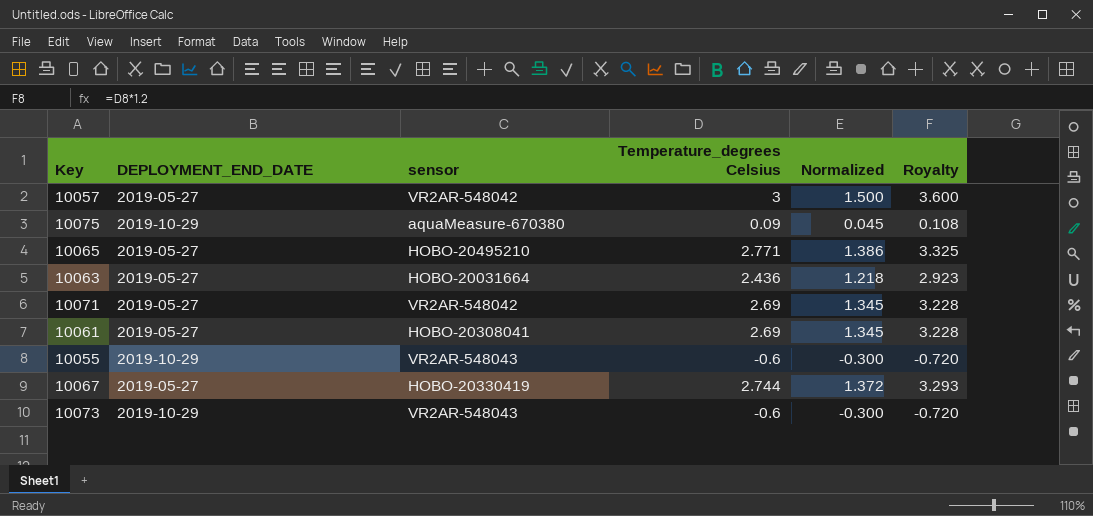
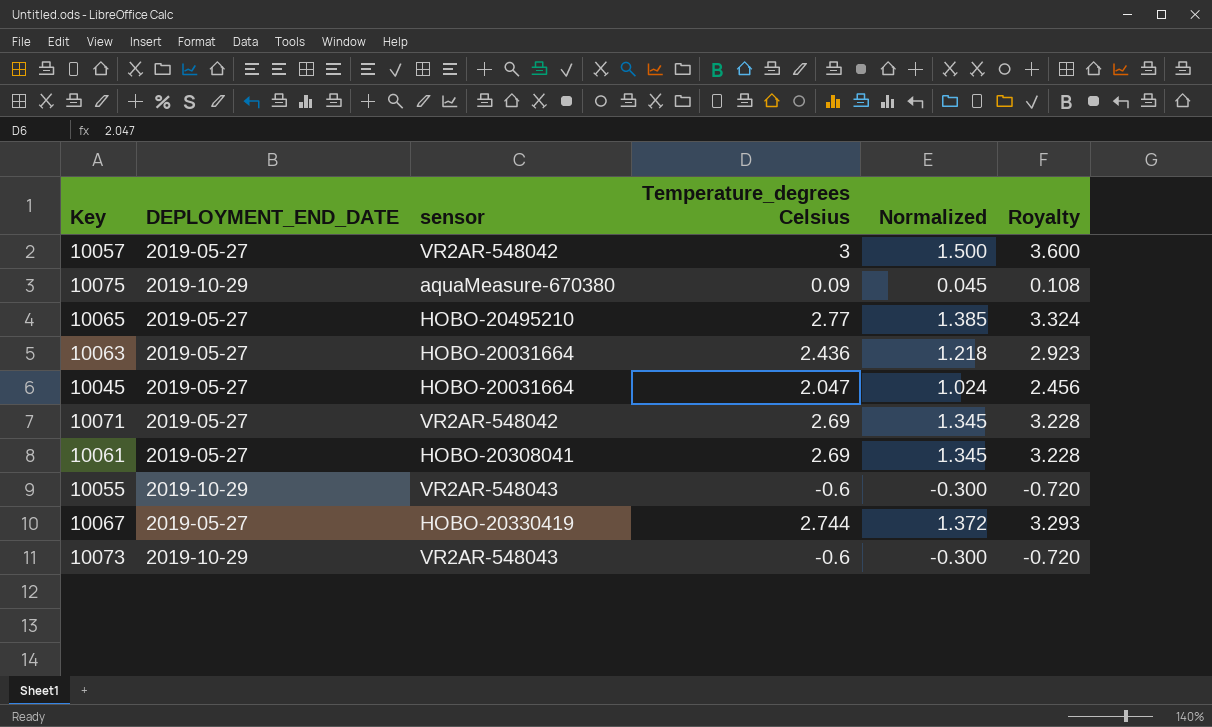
10065 | Temperature_degrees Celsius: 2.771 -> 2.77
10065 | Normalized: 1.386 -> 1.385
10065 | Royalty: 3.325 -> 3.324
row 10045: none -> 2019-05-27 | HOBO-20031664 | 2.047 | 1.024 | 2.456

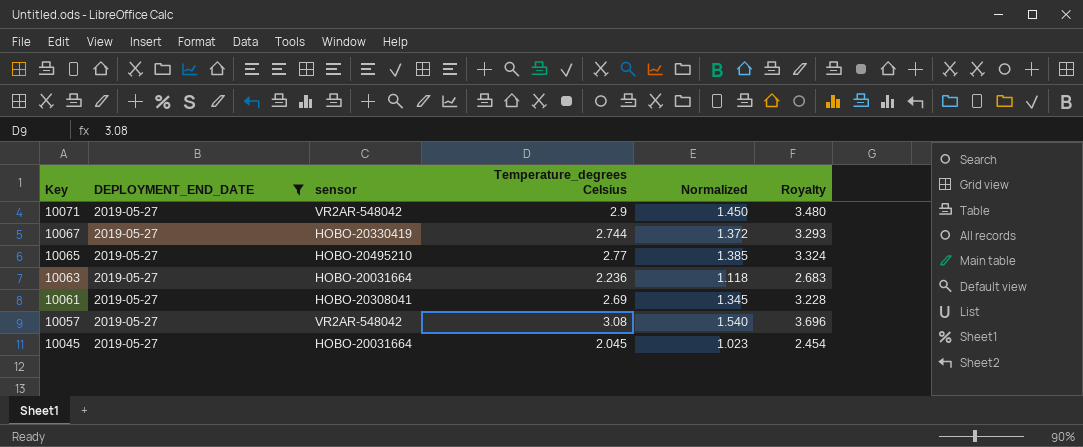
filter: none -> DEPLOYMENT_END_DATE = 2019-05-27
row order: none -> Key descending
10071 | Temperature_degrees Celsius: 2.69 -> 2.9
10071 | Normalized: 1.345 -> 1.450
10071 | Royalty: 3.228 -> 3.480
10063 | Temperature_degrees Celsius: 2.436 -> 2.236
10063 | Normalized: 1.218 -> 1.118
10063 | Royalty: 2.923 -> 2.683
10057 | Temperature_degrees Celsius: 3 -> 3.08
10057 | Normalized: 1.500 -> 1.540
10057 | Royalty: 3.600 -> 3.696
10045 | Temperature_degrees Celsius: 2.047 -> 2.045
10045 | Normalized: 1.024 -> 1.023
10045 | Royalty: 2.456 -> 2.454

